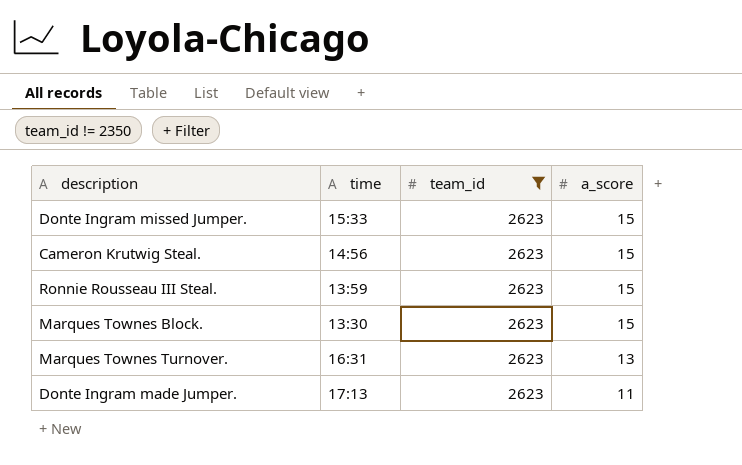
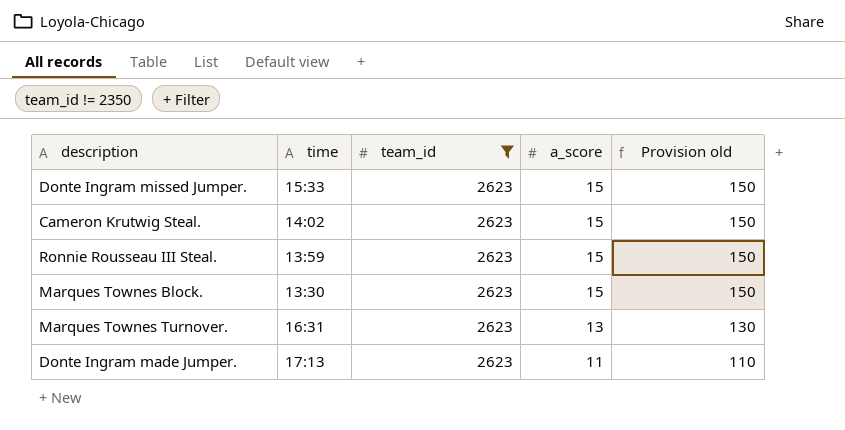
column Provision old | formula: none -> [a_score] * 10
Cameron Krutwig Steal. | time: 14:56 -> 14:02

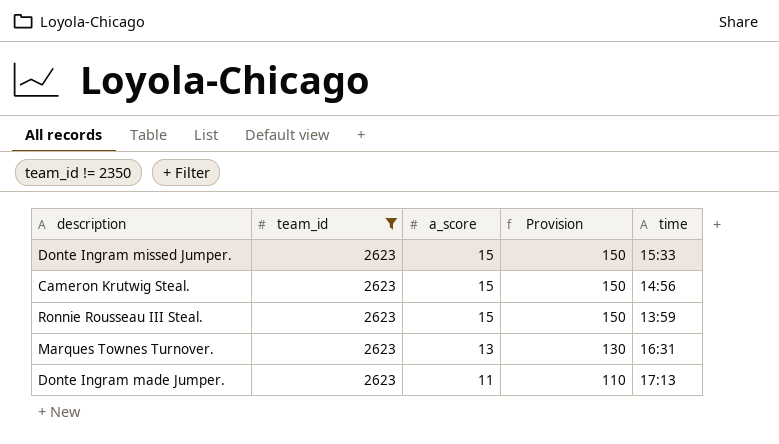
column name: Provision old -> Provision
column time | position: 2 -> 5
row Marques Townes Block.: 13:30 | 2623 | 15 | 150 -> none
Cameron Krutwig Steal. | time: 14:02 -> 14:56

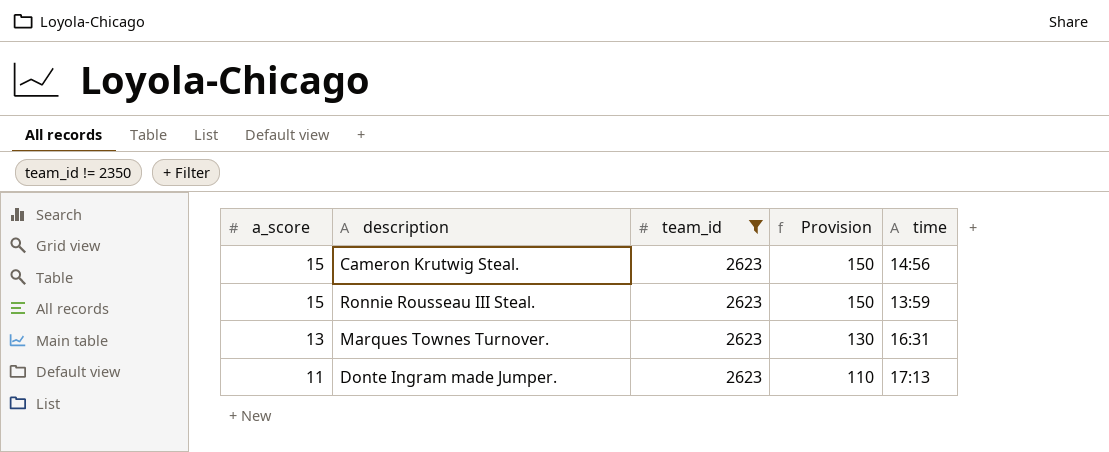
column a_score | position: 3 -> 1
row Donte Ingram missed Jumper.: 2623 | 15 | 150 | 15:33 -> none

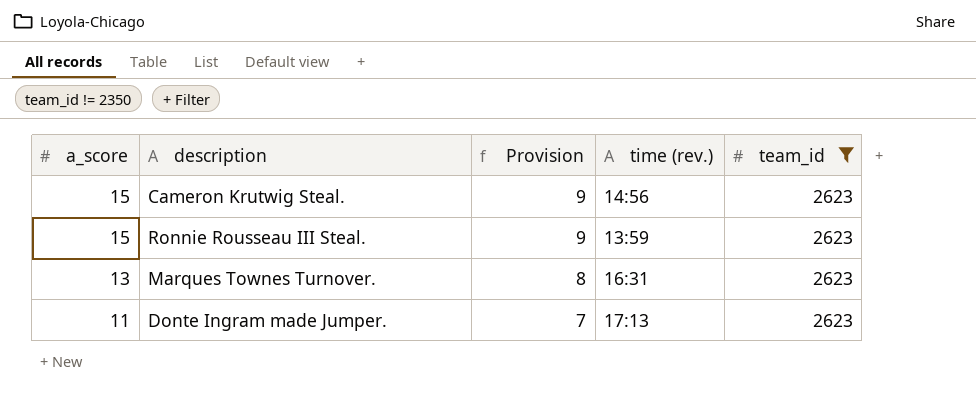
column Provision | formula: [a_score] * 10 -> [a_score] * 0.6
column name: time -> time (rev.)
column team_id | position: 3 -> 5

